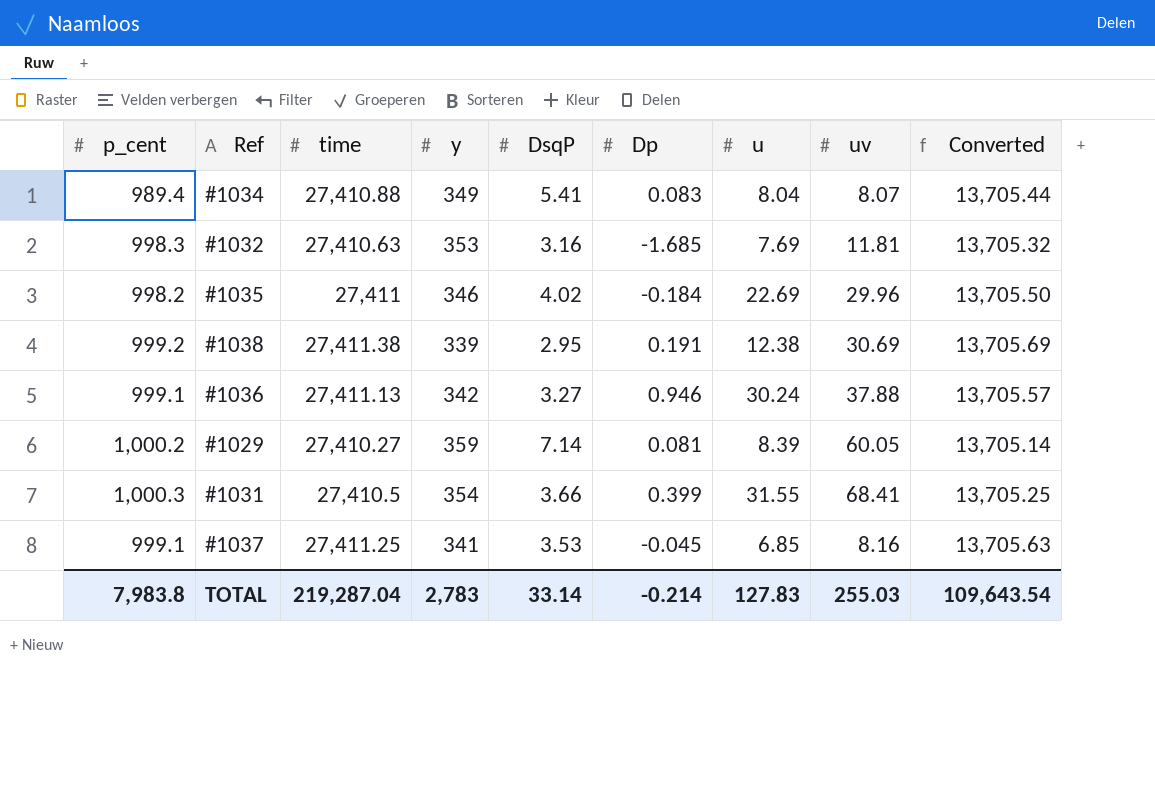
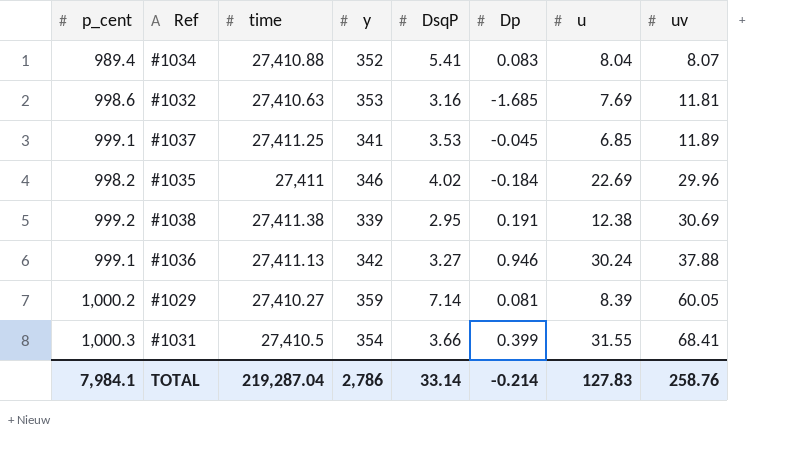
row order: none -> uv ascending
column Converted | formula: [time] * 0.5 -> none
#1034 | y: 349 -> 352
#1032 | p_cent: 998.3 -> 998.6
#1037 | uv: 8.16 -> 11.89
TOTAL | p_cent: 7,983.8 -> 7,984.1
TOTAL | y: 2,783 -> 2,786
TOTAL | uv: 255.03 -> 258.76

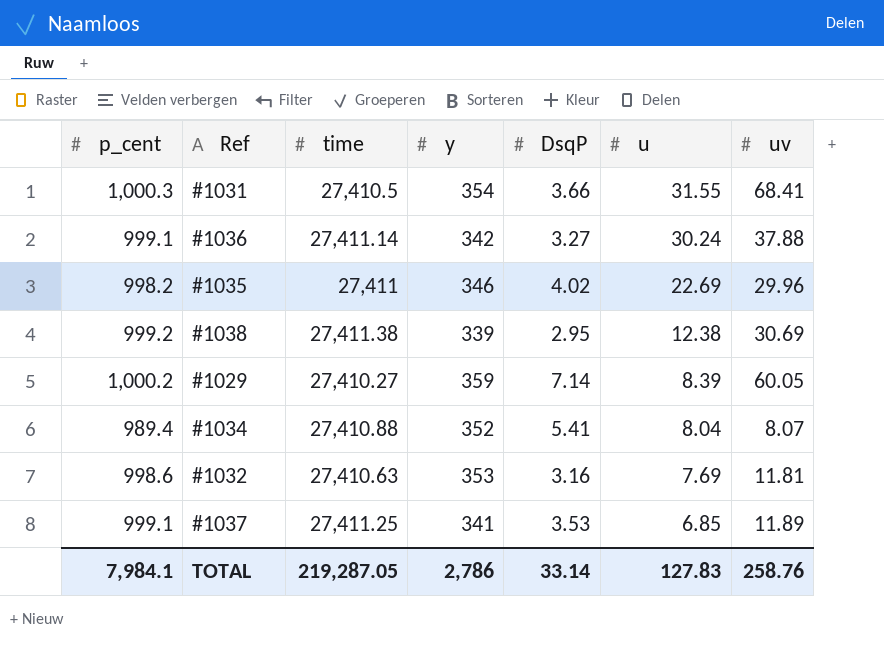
row order: uv ascending -> u descending
column Dp | position: 6 -> none
#1036 | time: 27,411.13 -> 27,411.14
TOTAL | time: 219,287.04 -> 219,287.05

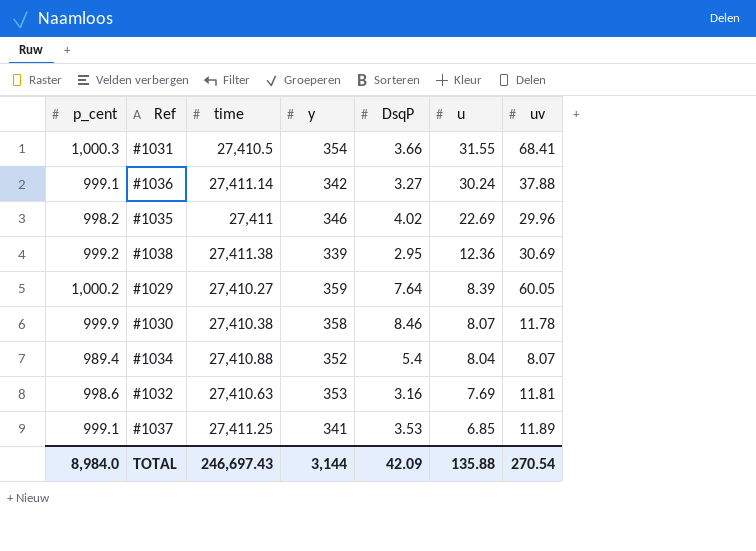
#1038 | u: 12.38 -> 12.36
#1029 | DsqP: 7.14 -> 7.64
row #1030: none -> 999.9 | 27,410.38 | 358 | 8.46 | 8.07 | 11.78
#1034 | DsqP: 5.41 -> 5.4
TOTAL | p_cent: 7,984.1 -> 8,984.0
TOTAL | time: 219,287.05 -> 246,697.43
TOTAL | y: 2,786 -> 3,144
TOTAL | DsqP: 33.14 -> 42.09
TOTAL | u: 127.83 -> 135.88
TOTAL | uv: 258.76 -> 270.54

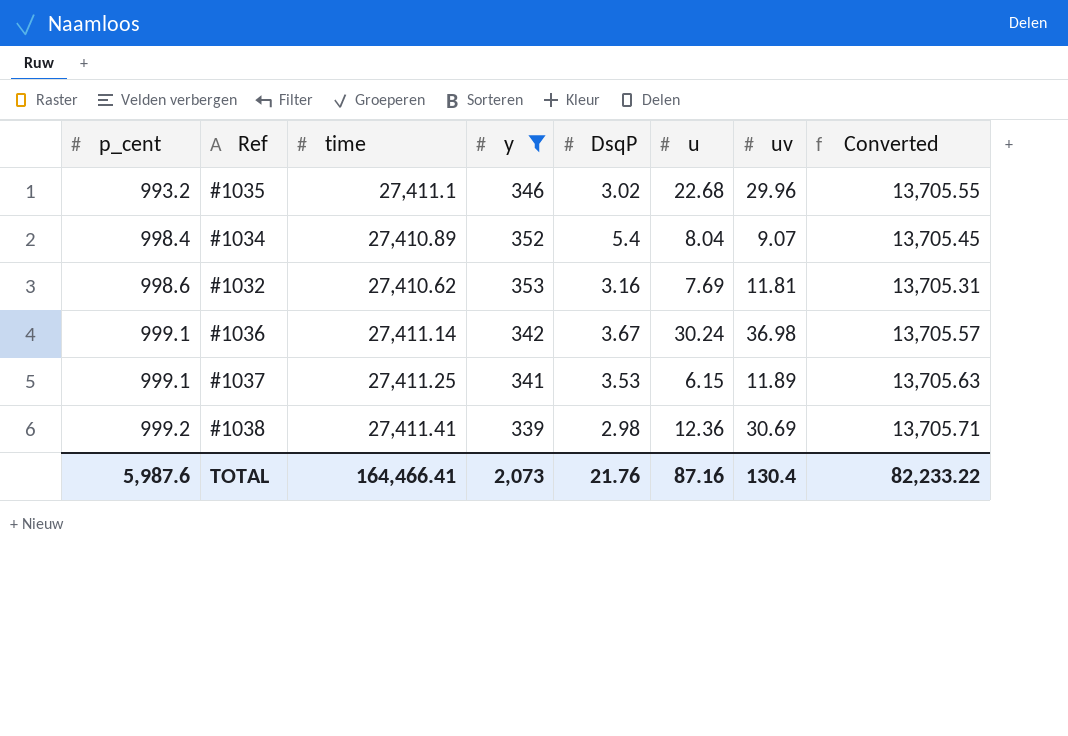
filter: none -> y <= 353
row order: u descending -> p_cent ascending
column Converted | formula: none -> [time] * 0.5
#1035 | p_cent: 998.2 -> 993.2
#1035 | time: 27,411 -> 27,411.1
#1035 | DsqP: 4.02 -> 3.02
#1035 | u: 22.69 -> 22.68
#1034 | p_cent: 989.4 -> 998.4
#1034 | time: 27,410.88 -> 27,410.89
#1034 | uv: 8.07 -> 9.07
#1032 | time: 27,410.63 -> 27,410.62
#1036 | DsqP: 3.27 -> 3.67
#1036 | uv: 37.88 -> 36.98
#1037 | u: 6.85 -> 6.15
#1038 | time: 27,411.38 -> 27,411.41
#1038 | DsqP: 2.95 -> 2.98
TOTAL | p_cent: 8,984.0 -> 5,987.6
TOTAL | time: 246,697.43 -> 164,466.41
TOTAL | y: 3,144 -> 2,073
TOTAL | DsqP: 42.09 -> 21.76
TOTAL | u: 135.88 -> 87.16
TOTAL | uv: 270.54 -> 130.4

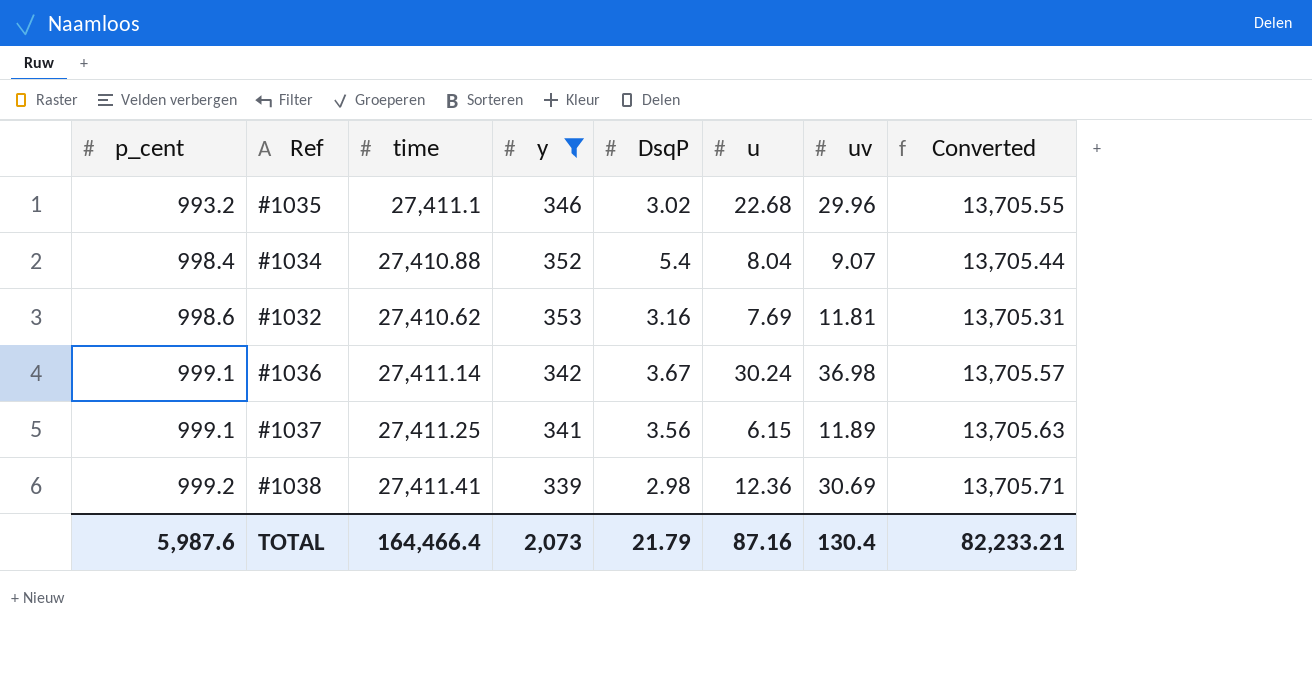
#1034 | time: 27,410.89 -> 27,410.88
#1034 | Converted: 13,705.45 -> 13,705.44
#1037 | DsqP: 3.53 -> 3.56
TOTAL | time: 164,466.41 -> 164,466.4
TOTAL | DsqP: 21.76 -> 21.79
TOTAL | Converted: 82,233.22 -> 82,233.21

